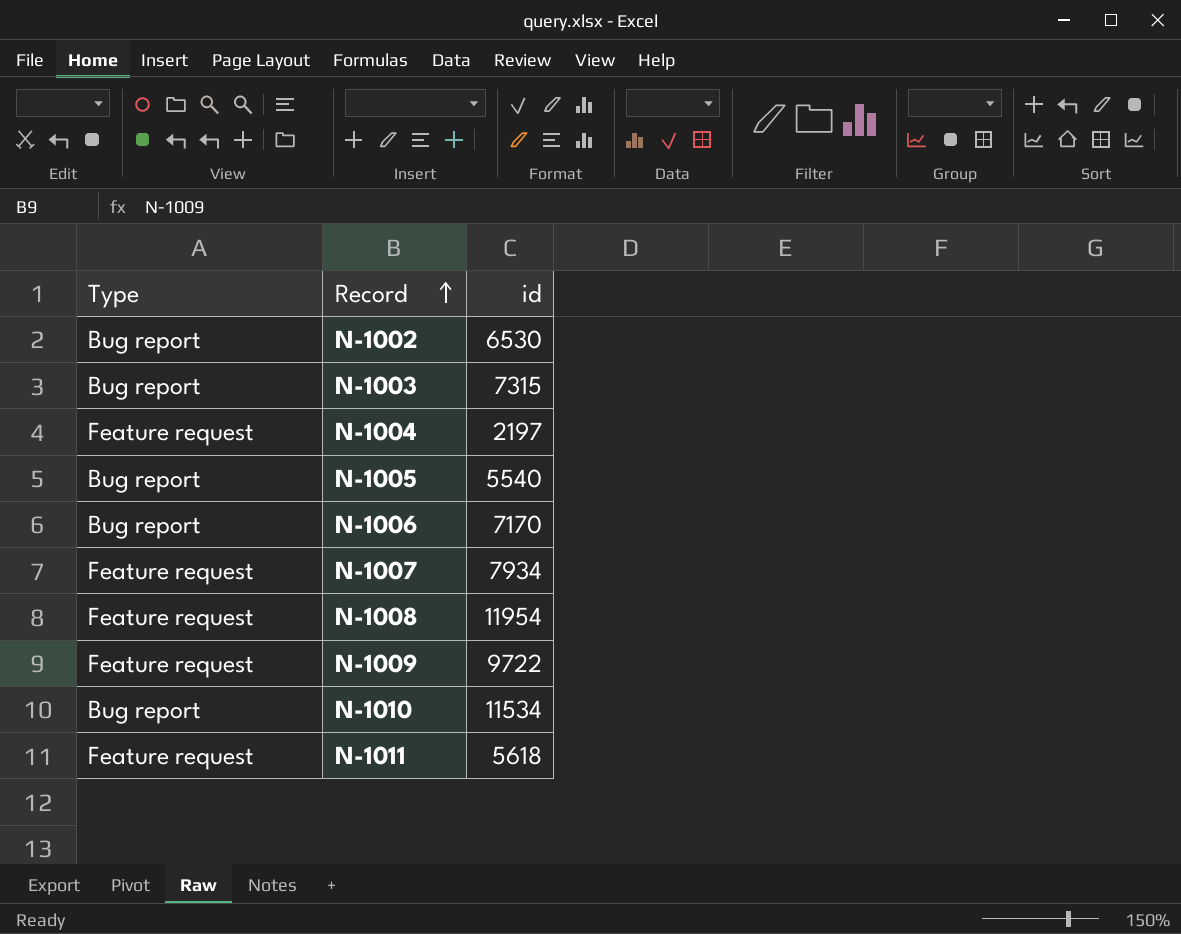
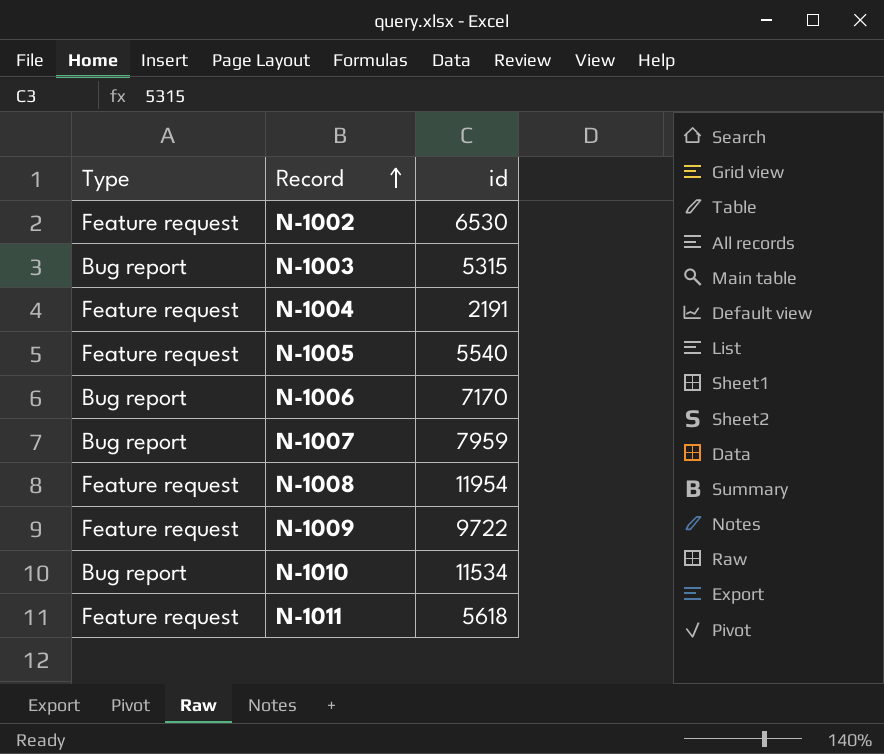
N-1002 | Type: Bug report -> Feature request
N-1003 | id: 7315 -> 5315
N-1004 | id: 2197 -> 2191
N-1005 | Type: Bug report -> Feature request
N-1007 | Type: Feature request -> Bug report
N-1007 | id: 7934 -> 7959

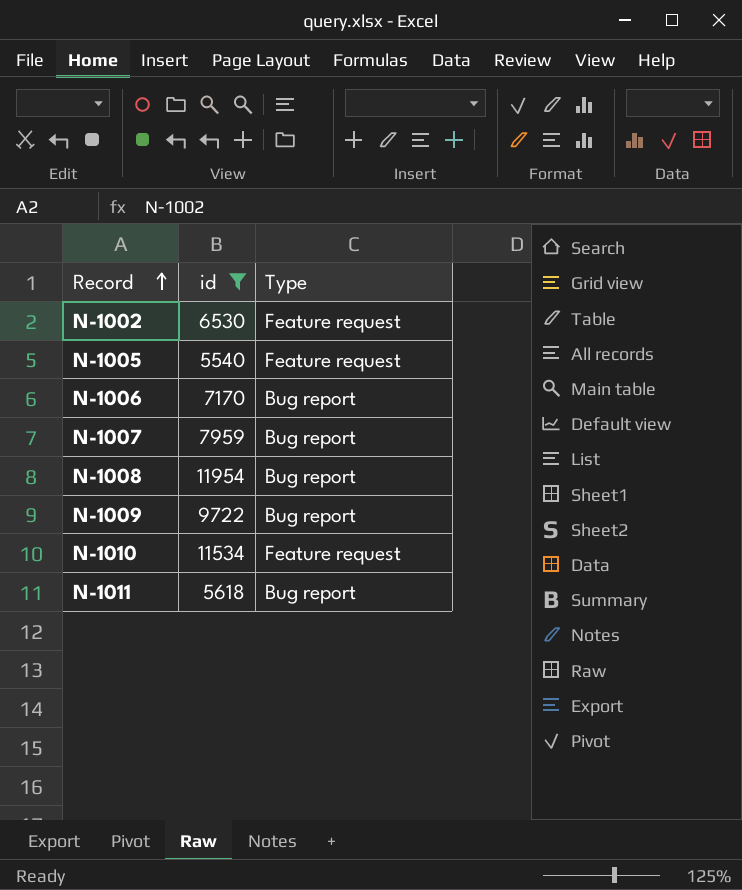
filter: none -> id >= 5540
column Type | position: 1 -> 3
N-1008 | Type: Feature request -> Bug report
N-1009 | Type: Feature request -> Bug report
N-1010 | Type: Bug report -> Feature request
N-1011 | Type: Feature request -> Bug report

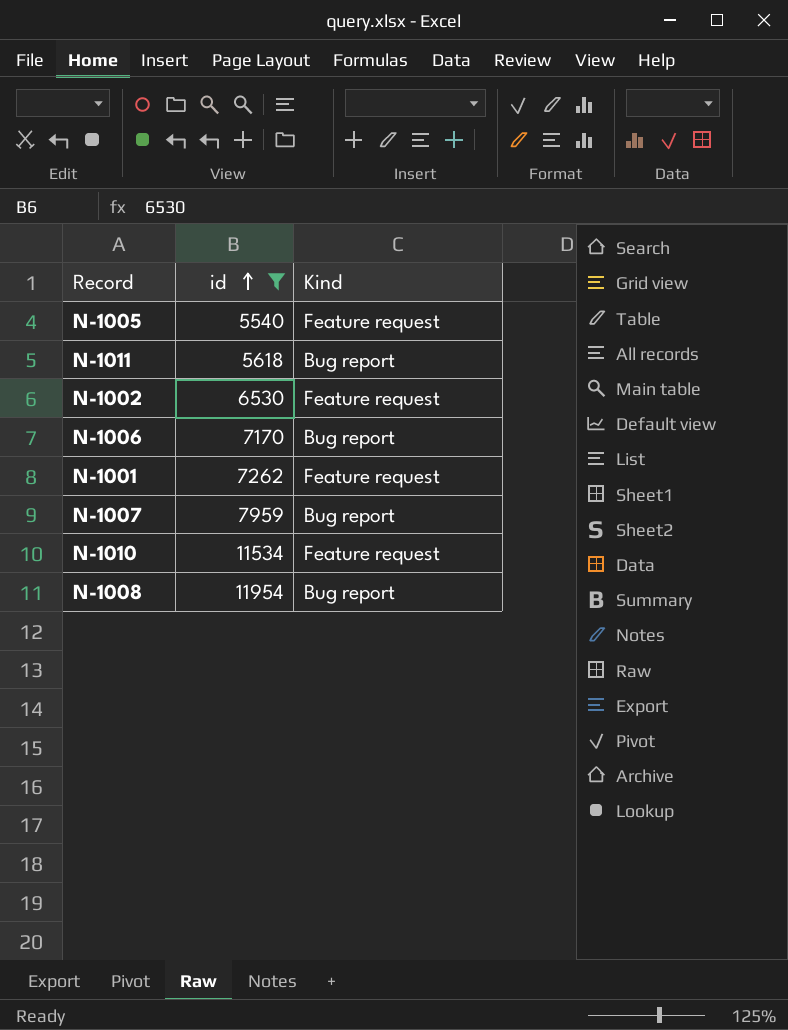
row order: Record ascending -> id ascending
column name: Type -> Kind
row N-1009: 9722 | Bug report -> none
row N-1001: none -> 7262 | Feature request

